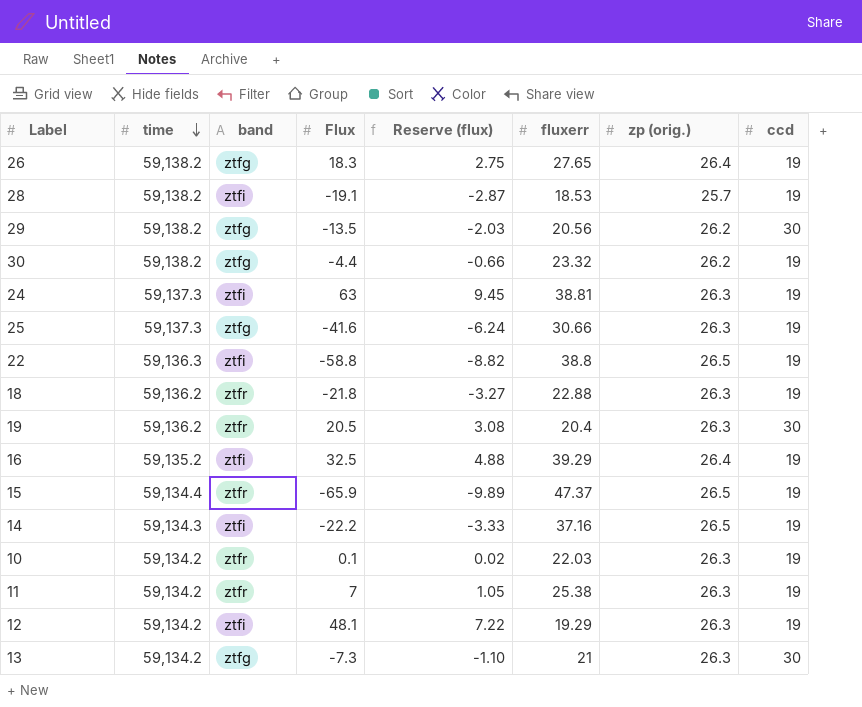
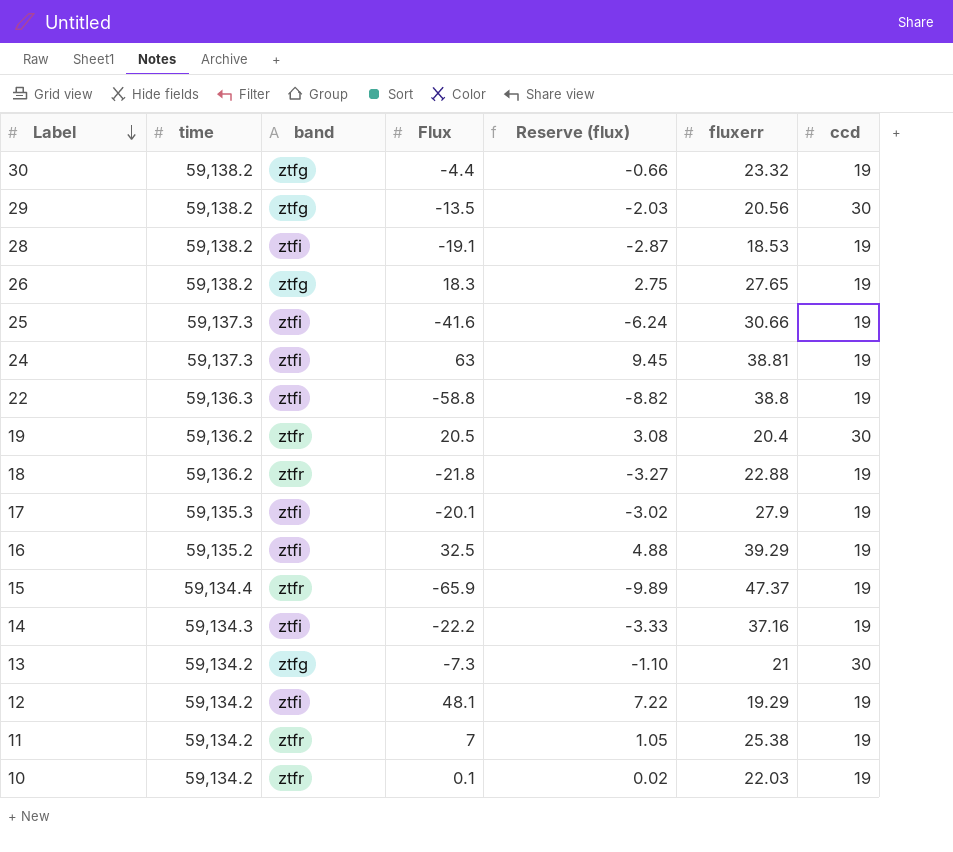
row order: time descending -> Label descending
column zp (orig.) | position: 7 -> none
25 | band: ztfg -> ztfi
row 17: none -> 59,135.3 | ztfi | -20.1 | -3.02 | 27.9 | 19

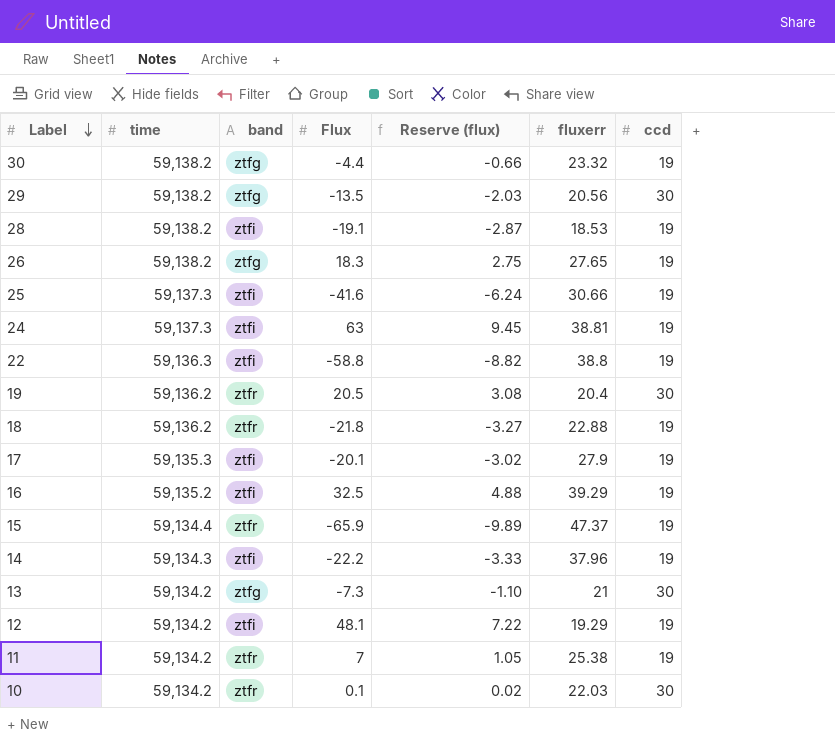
14 | fluxerr: 37.16 -> 37.96
10 | ccd: 19 -> 30

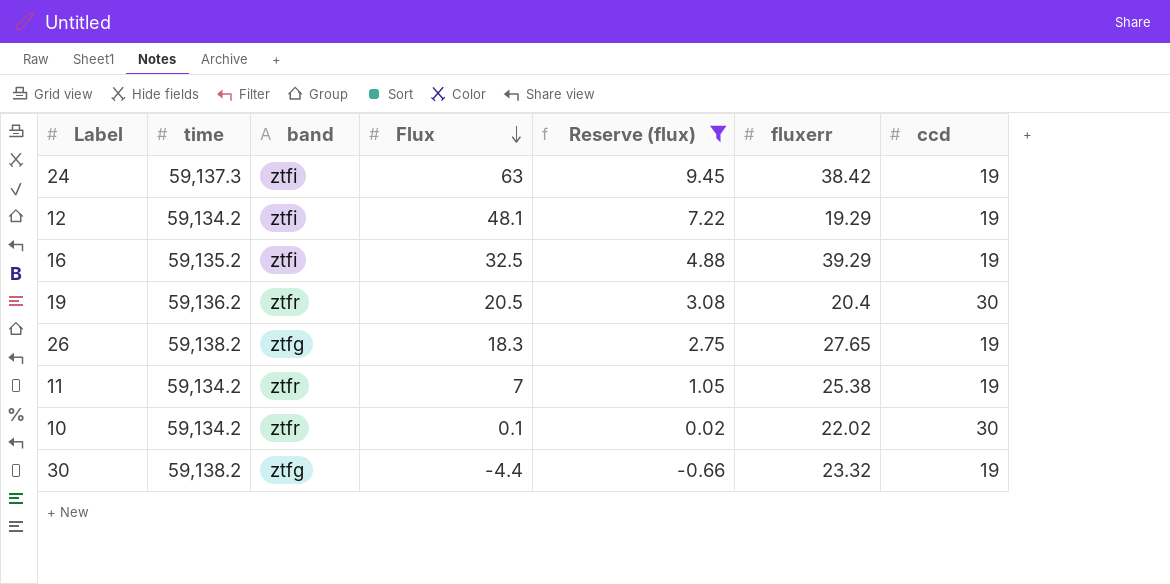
filter: none -> Reserve (flux) >= -0.66
row order: Label descending -> Flux descending
24 | fluxerr: 38.81 -> 38.42
10 | fluxerr: 22.03 -> 22.02

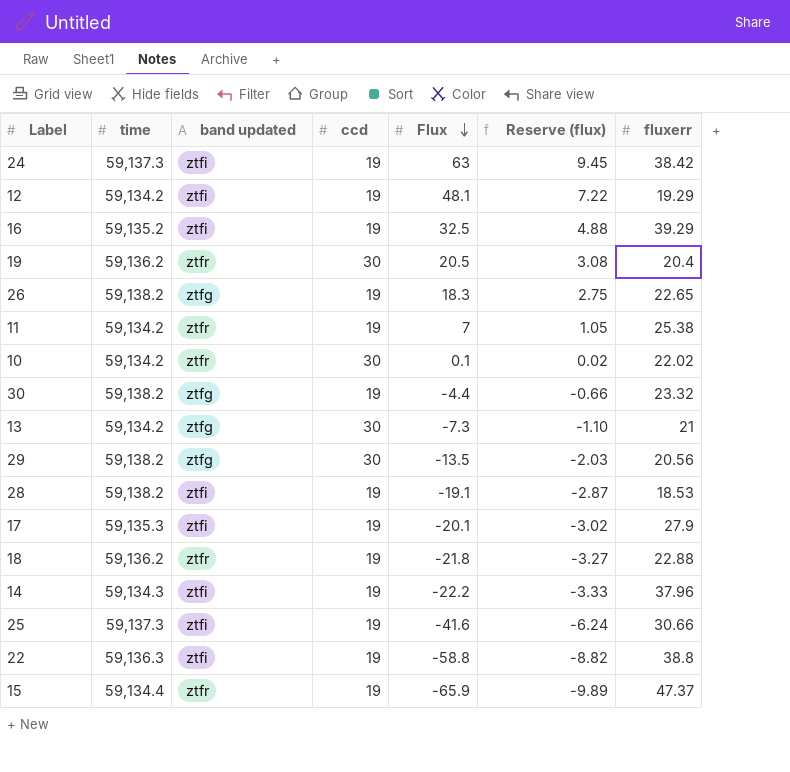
filter: Reserve (flux) >= -0.66 -> none
column name: band -> band updated
column ccd | position: 7 -> 4
26 | fluxerr: 27.65 -> 22.65

